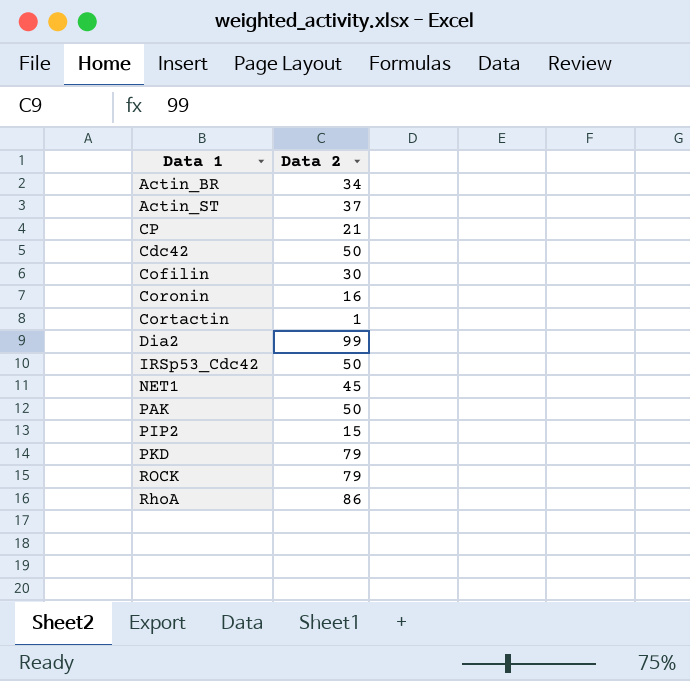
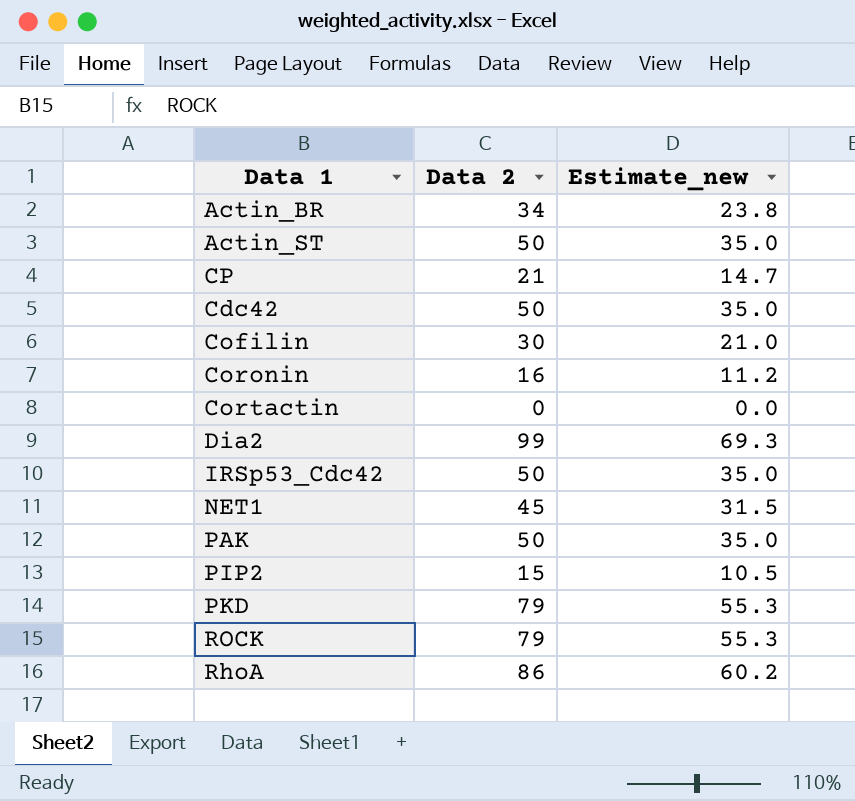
column Estimate_new | formula: none -> [Data 2] * 0.7
Actin_ST | Data 2: 37 -> 50
Cortactin | Data 2: 1 -> 0

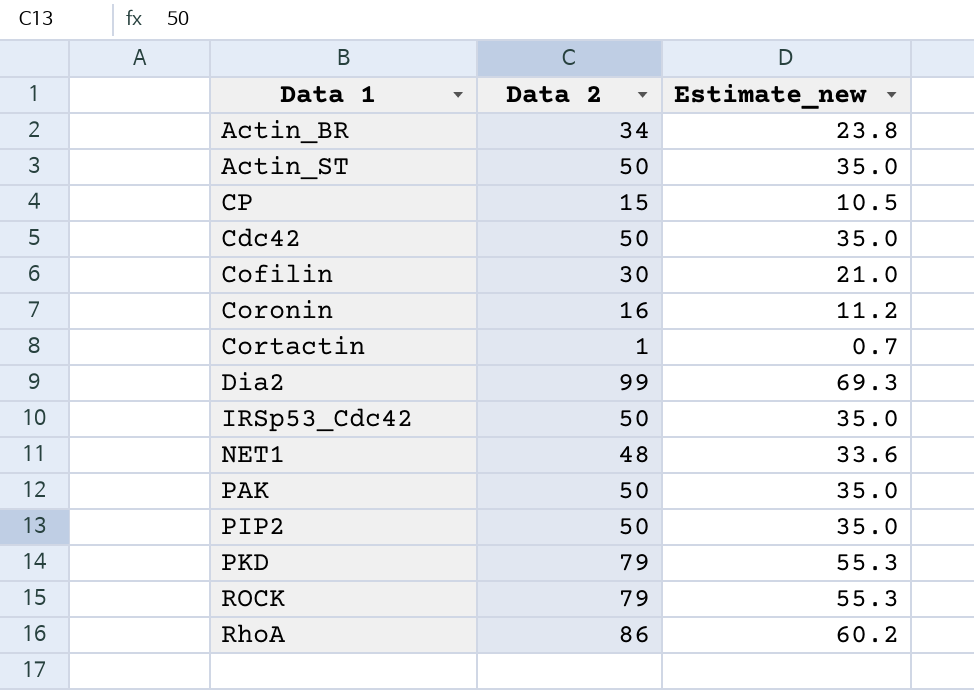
CP | Data 2: 21 -> 15
CP | Estimate_new: 14.7 -> 10.5
Cortactin | Data 2: 0 -> 1
Cortactin | Estimate_new: 0.0 -> 0.7
NET1 | Data 2: 45 -> 48
NET1 | Estimate_new: 31.5 -> 33.6
PIP2 | Data 2: 15 -> 50
PIP2 | Estimate_new: 10.5 -> 35.0

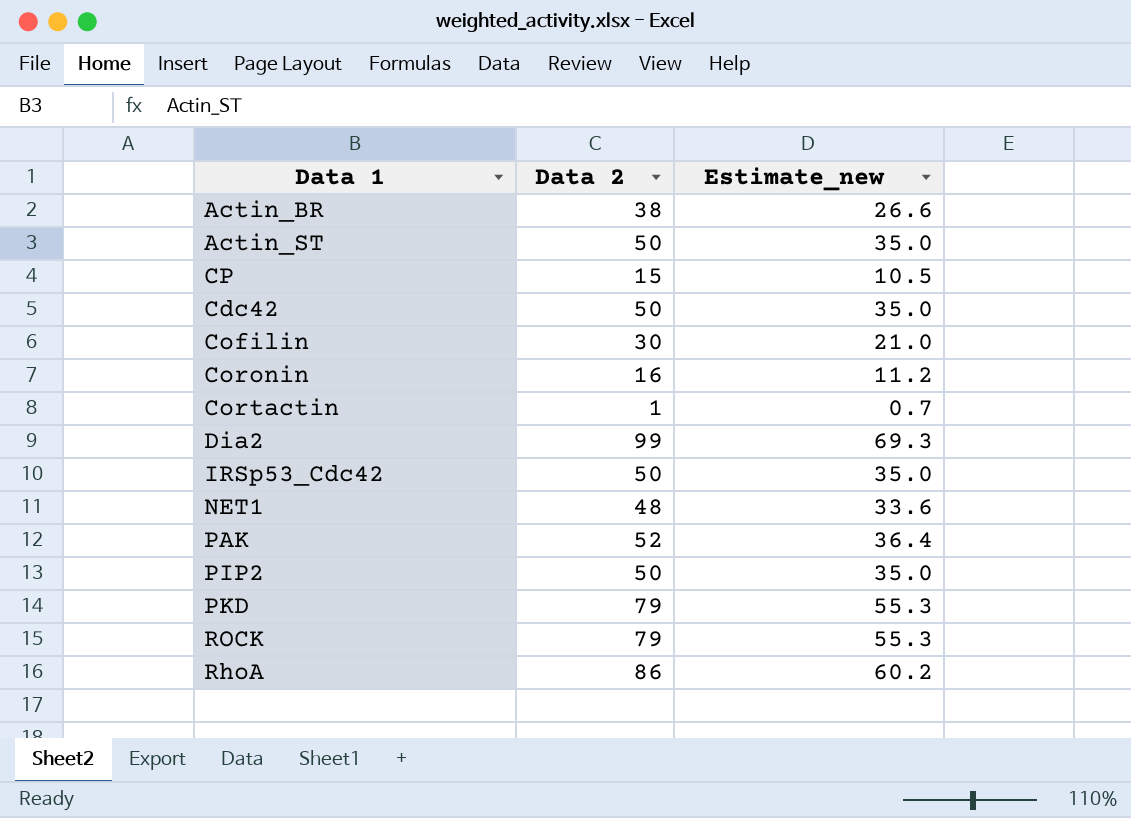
Actin_BR | Data 2: 34 -> 38
Actin_BR | Estimate_new: 23.8 -> 26.6
PAK | Data 2: 50 -> 52
PAK | Estimate_new: 35.0 -> 36.4

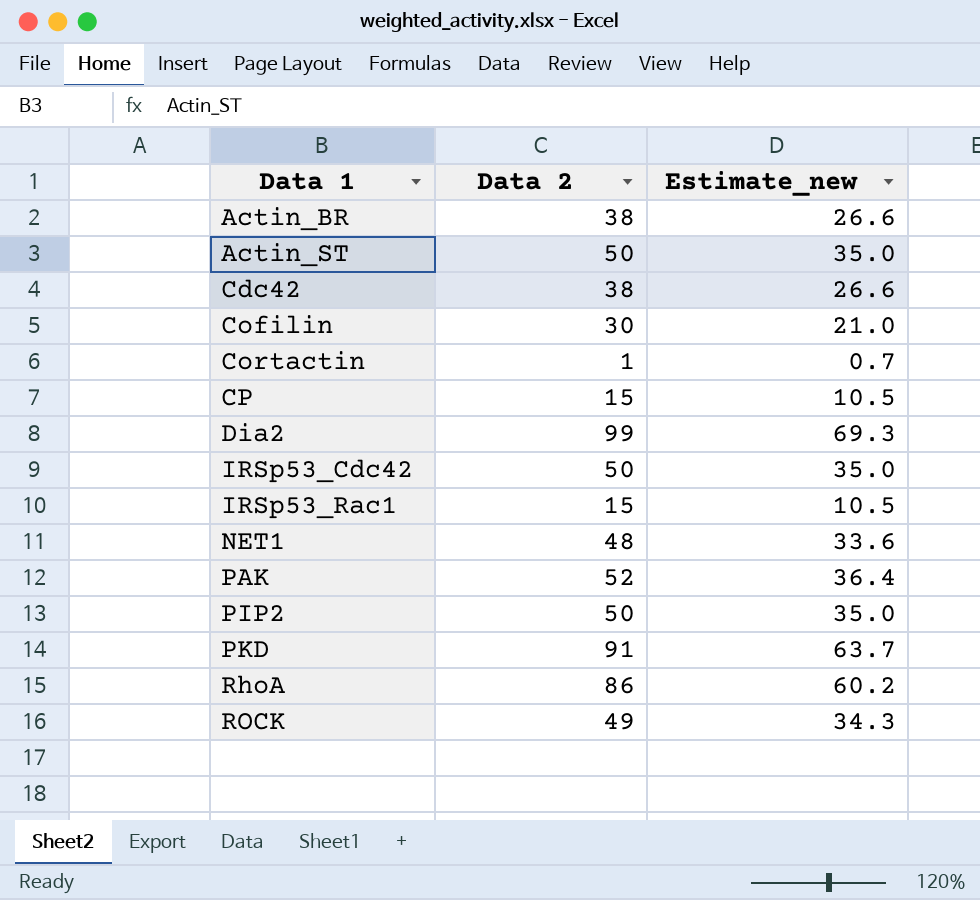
row order: none -> Data 1 ascending
row Coronin: 16 | 11.2 -> none
Cdc42 | Data 2: 50 -> 38
Cdc42 | Estimate_new: 35.0 -> 26.6
row IRSp53_Rac1: none -> 15 | 10.5
PKD | Data 2: 79 -> 91
PKD | Estimate_new: 55.3 -> 63.7
ROCK | Data 2: 79 -> 49
ROCK | Estimate_new: 55.3 -> 34.3

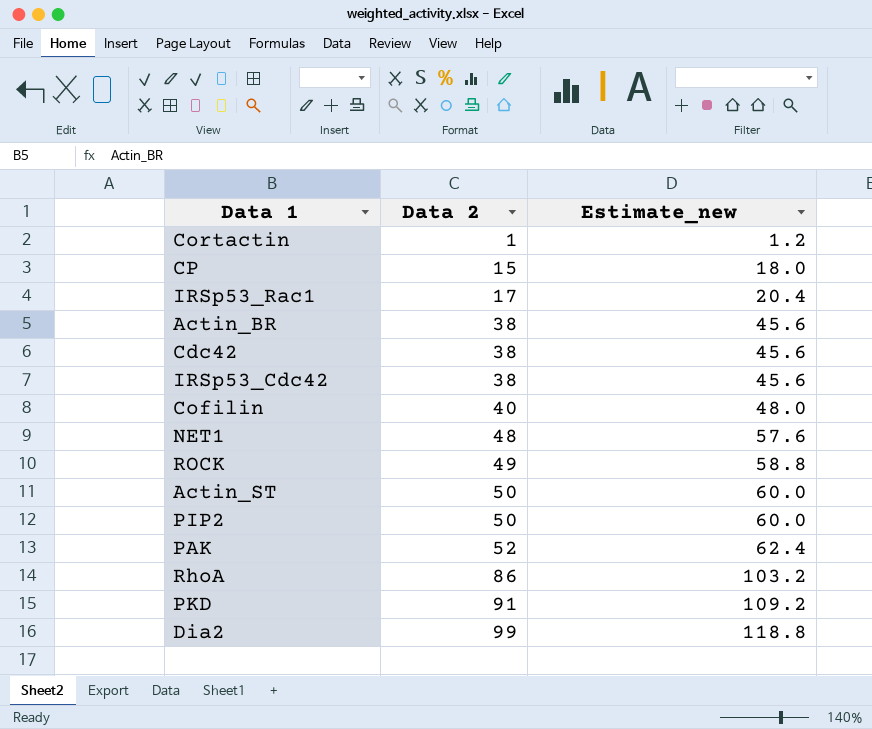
row order: Data 1 ascending -> Data 2 ascending
column Estimate_new | formula: [Data 2] * 0.7 -> [Data 2] * 1.2
IRSp53_Rac1 | Data 2: 15 -> 17
IRSp53_Cdc42 | Data 2: 50 -> 38
Cofilin | Data 2: 30 -> 40

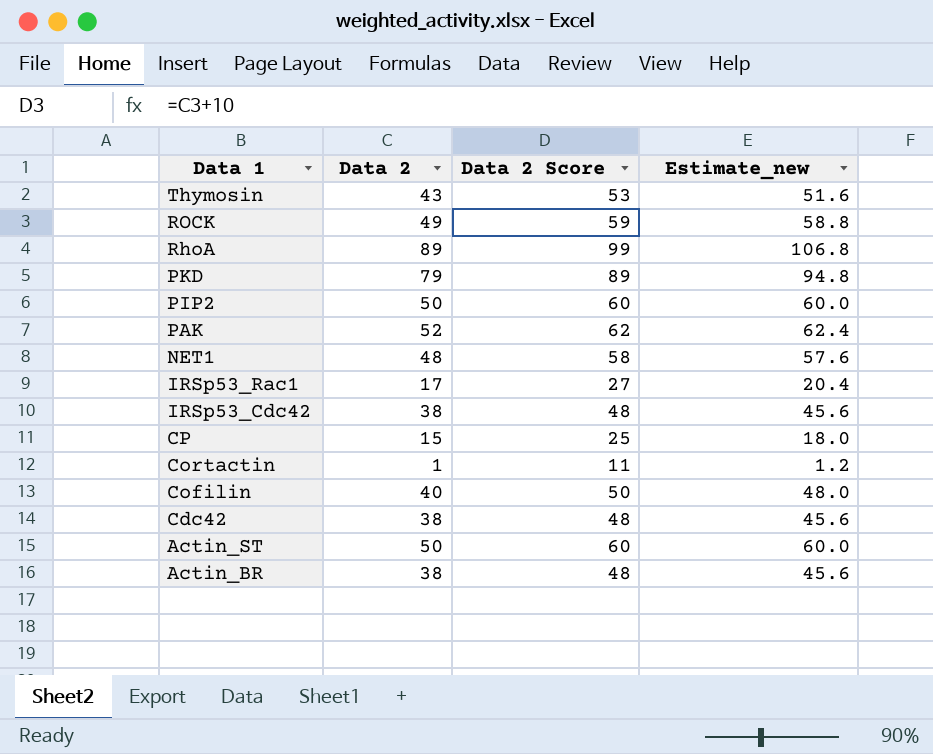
row order: Data 2 ascending -> Data 1 descending
column Data 2 Score | formula: none -> [Data 2] + 10
row Dia2: 99 | 118.8 -> none
row Thymosin: none -> 43 | 53 | 51.6
RhoA | Data 2: 86 -> 89
RhoA | Estimate_new: 103.2 -> 106.8
PKD | Data 2: 91 -> 79
PKD | Estimate_new: 109.2 -> 94.8

